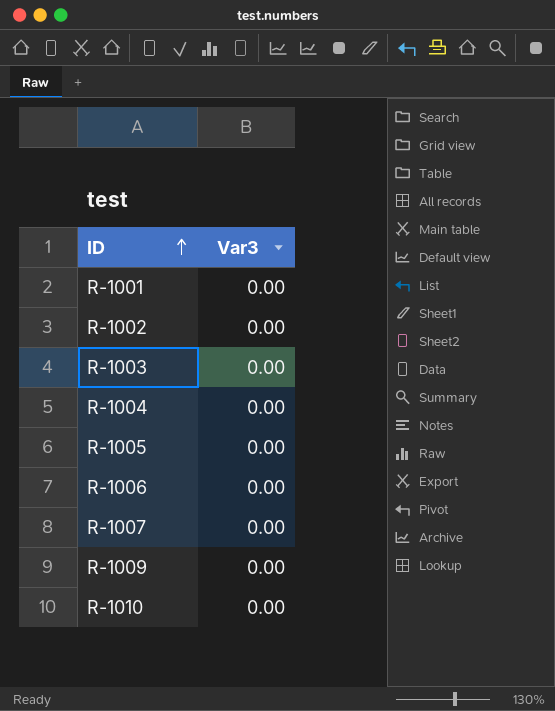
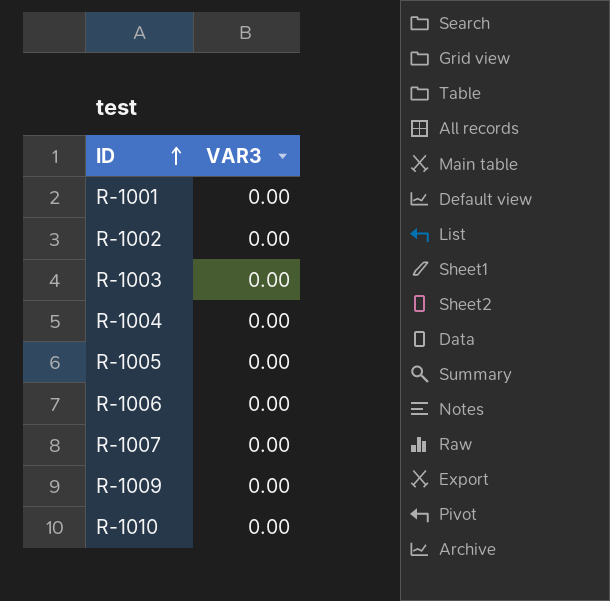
column name: Var3 -> VAR3

